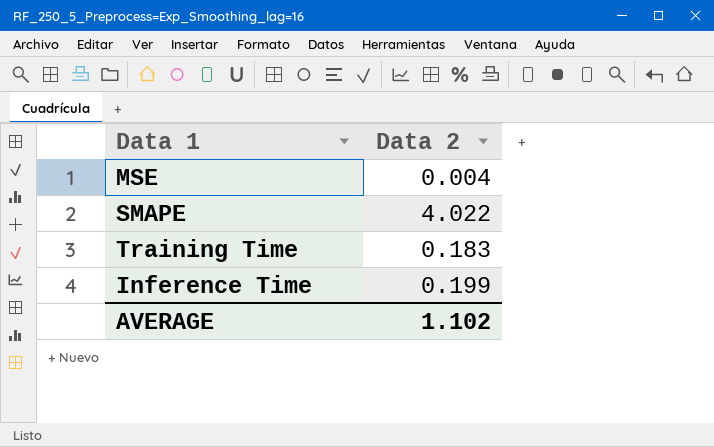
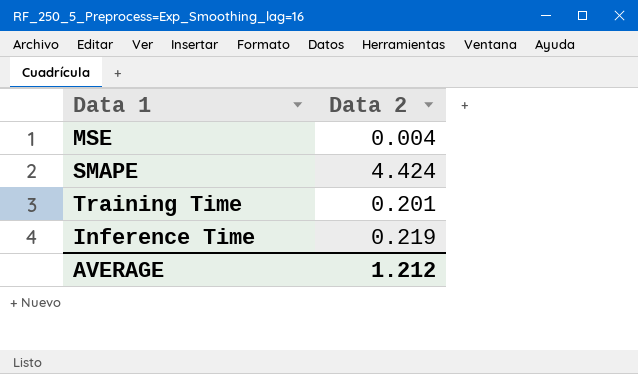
SMAPE | Data 2: 4.022 -> 4.424
Training Time | Data 2: 0.183 -> 0.201
Inference Time | Data 2: 0.199 -> 0.219
AVERAGE | Data 2: 1.102 -> 1.212

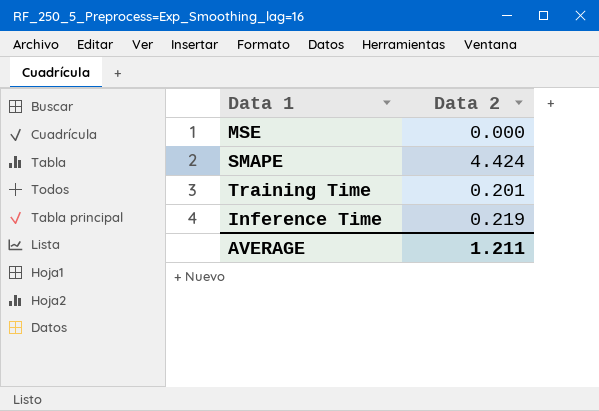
MSE | Data 2: 0.004 -> 0.000
AVERAGE | Data 2: 1.212 -> 1.211

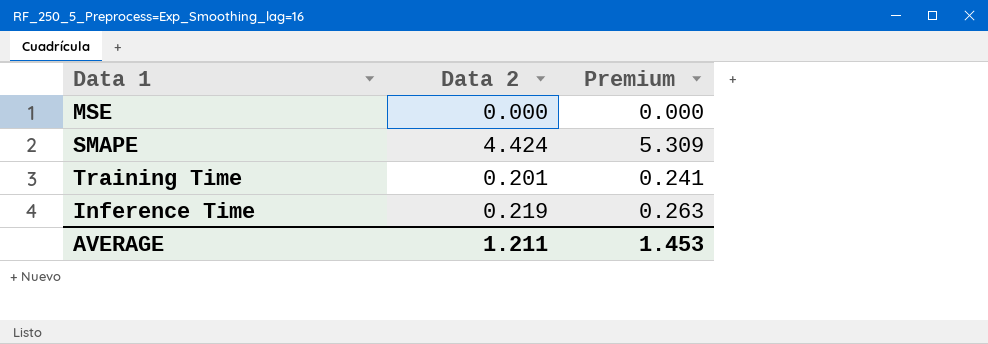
column Premium | formula: none -> [Data 2] * 1.2

